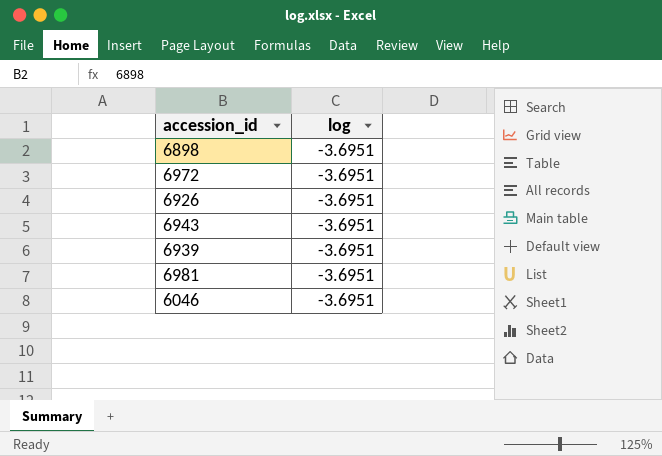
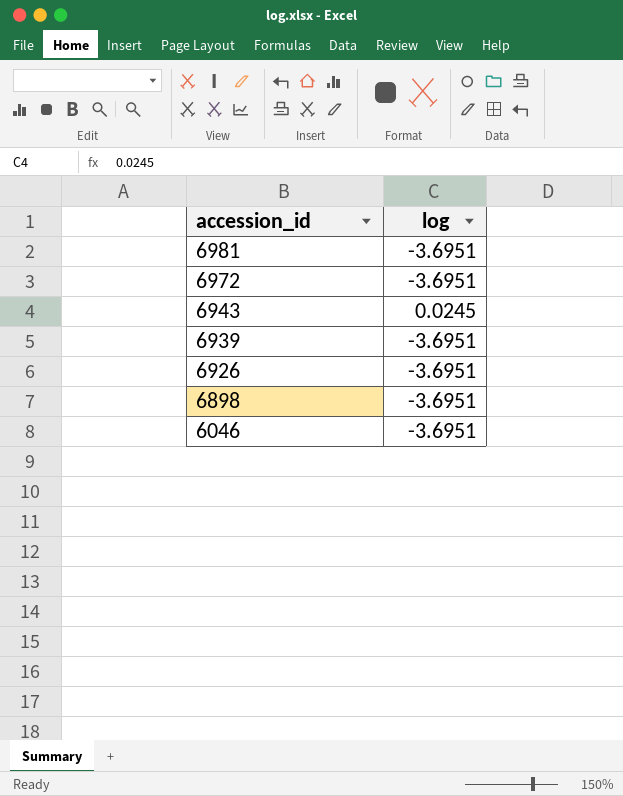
row order: none -> accession_id descending
6943 | log: -3.6951 -> 0.0245

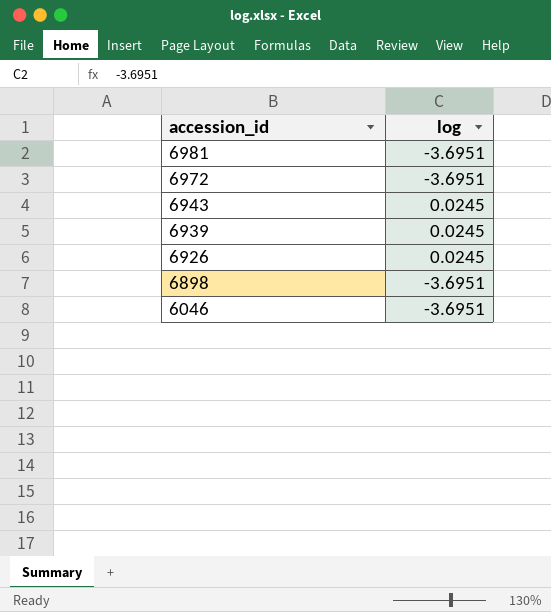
6939 | log: -3.6951 -> 0.0245
6926 | log: -3.6951 -> 0.0245

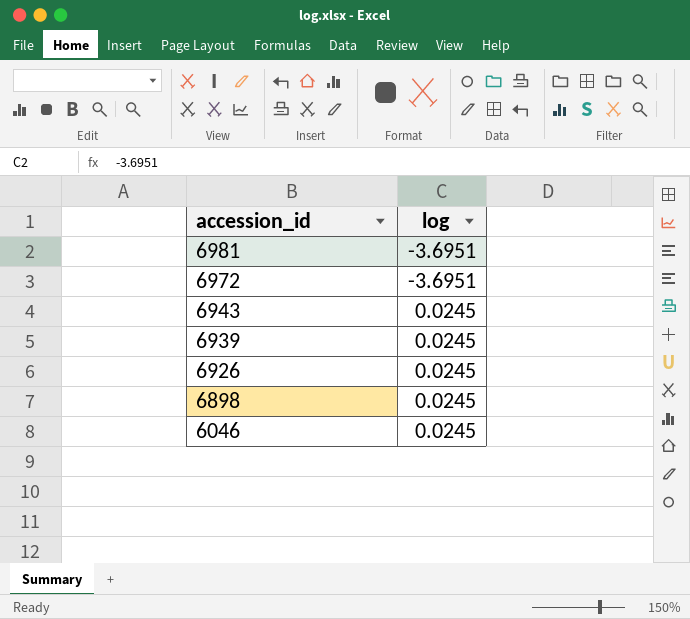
6898 | log: -3.6951 -> 0.0245
6046 | log: -3.6951 -> 0.0245

